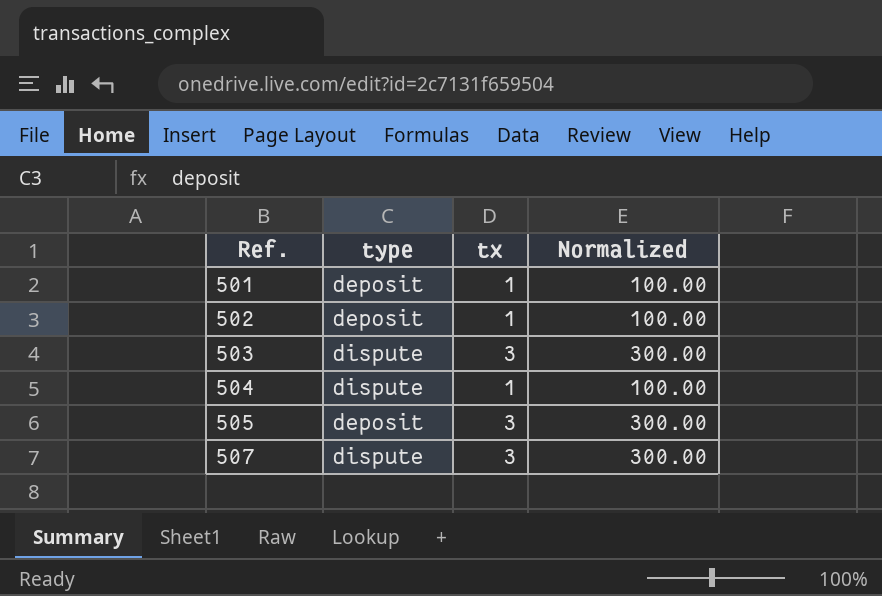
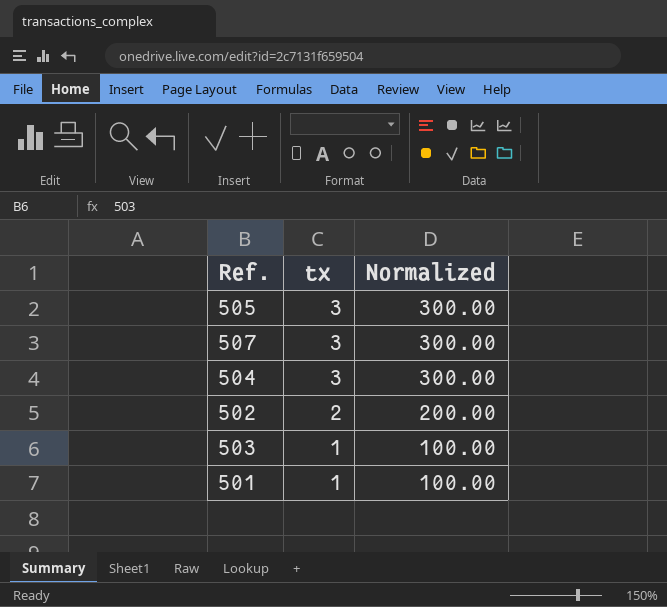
row order: Ref. ascending -> tx descending
column type | position: 2 -> none
504 | tx: 1 -> 3
504 | Normalized: 100.00 -> 300.00
502 | tx: 1 -> 2
502 | Normalized: 100.00 -> 200.00
503 | tx: 3 -> 1
503 | Normalized: 300.00 -> 100.00

